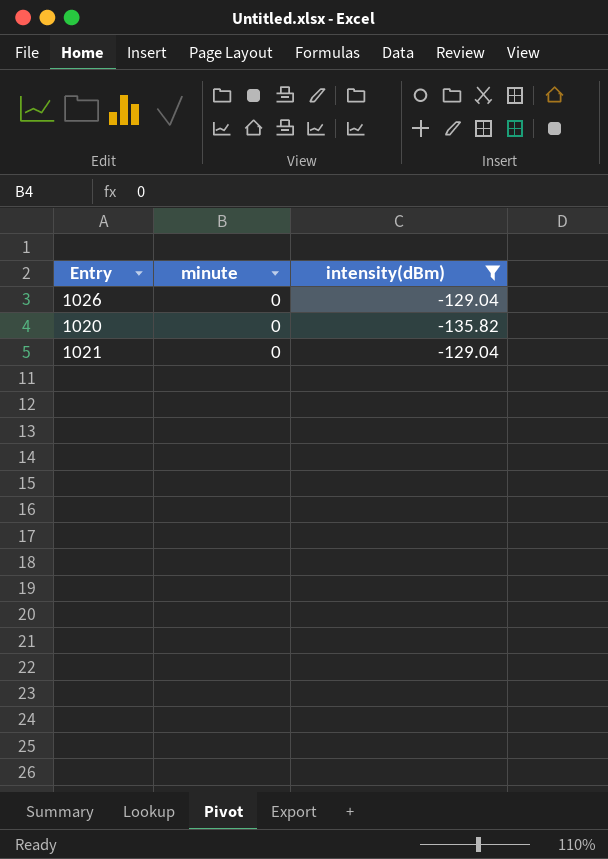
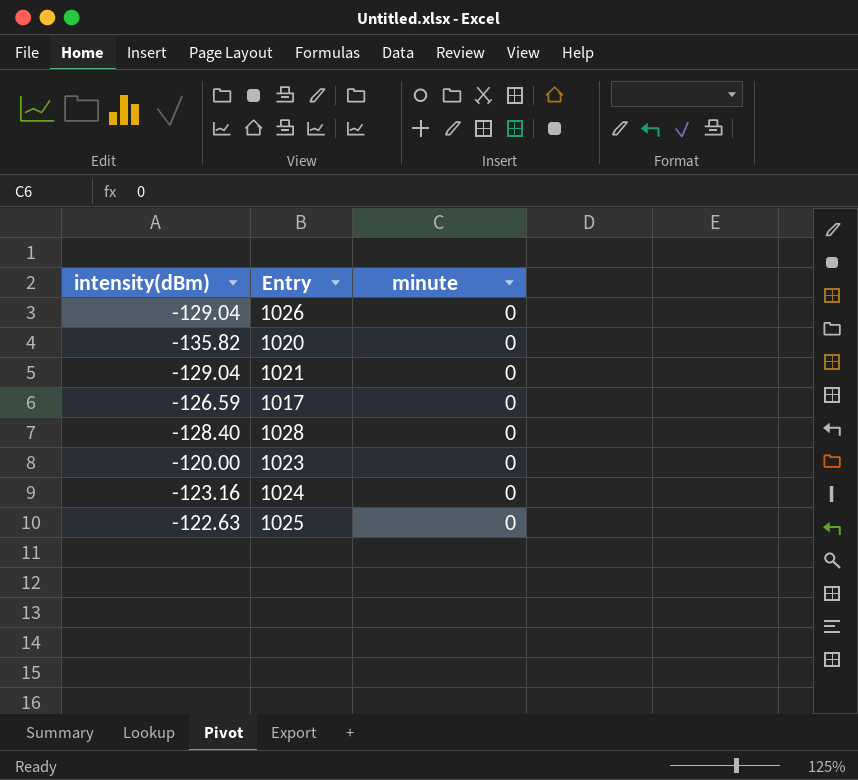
filter: intensity(dBm) <= -129.04 -> none
column intensity(dBm) | position: 3 -> 1

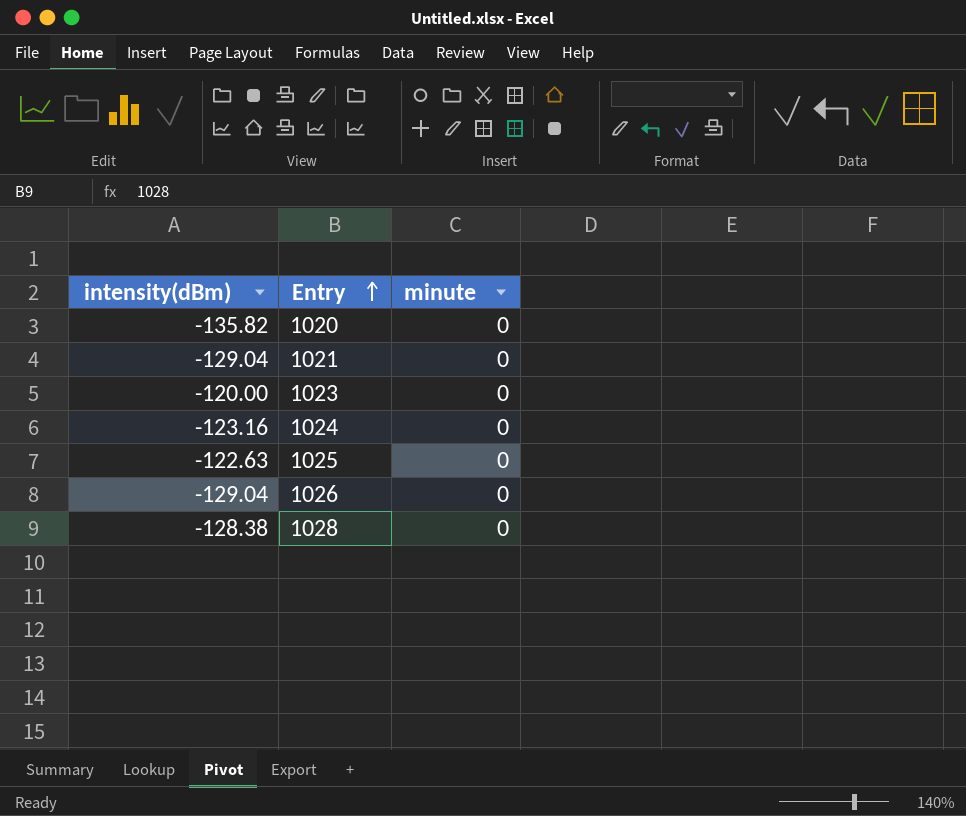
row order: none -> Entry ascending
row 1017: -126.59 | 0 -> none
1028 | intensity(dBm): -128.40 -> -128.38

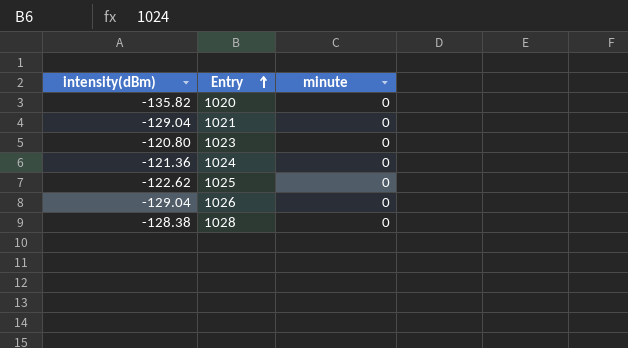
1023 | intensity(dBm): -120.00 -> -120.80
1024 | intensity(dBm): -123.16 -> -121.36
1025 | intensity(dBm): -122.63 -> -122.62

